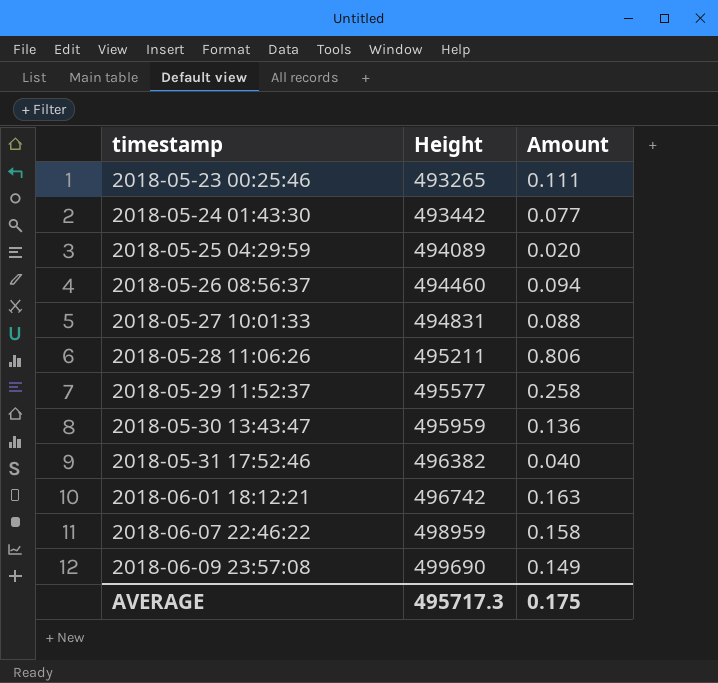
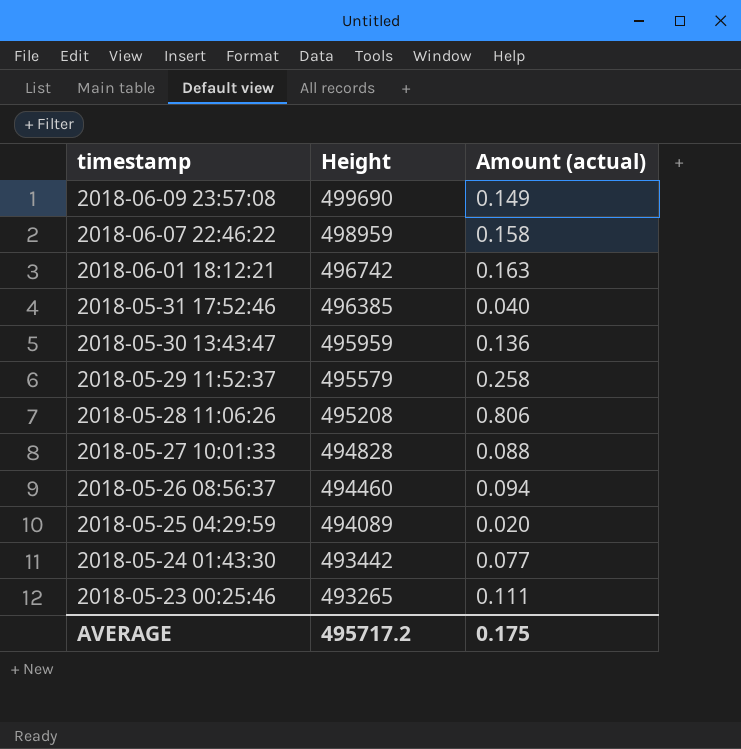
row order: timestamp ascending -> timestamp descending
column name: Amount -> Amount (actual)
2018-05-31 17:52:46 | Height: 496382 -> 496385
2018-05-29 11:52:37 | Height: 495577 -> 495579
2018-05-28 11:06:26 | Height: 495211 -> 495208
2018-05-27 10:01:33 | Height: 494831 -> 494828
AVERAGE | Height: 495717.3 -> 495717.2

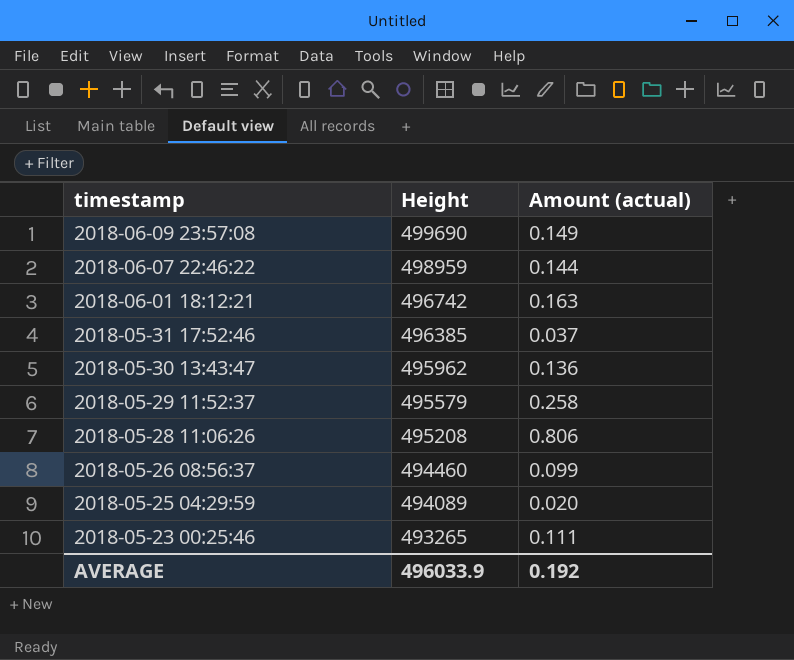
row 2018-05-27 10:01:33: 494828 | 0.088 -> none
row 2018-05-24 01:43:30: 493442 | 0.077 -> none
2018-06-07 22:46:22 | Amount (actual): 0.158 -> 0.144
2018-05-31 17:52:46 | Amount (actual): 0.040 -> 0.037
2018-05-30 13:43:47 | Height: 495959 -> 495962
2018-05-26 08:56:37 | Amount (actual): 0.094 -> 0.099
AVERAGE | Height: 495717.2 -> 496033.9
AVERAGE | Amount (actual): 0.175 -> 0.192

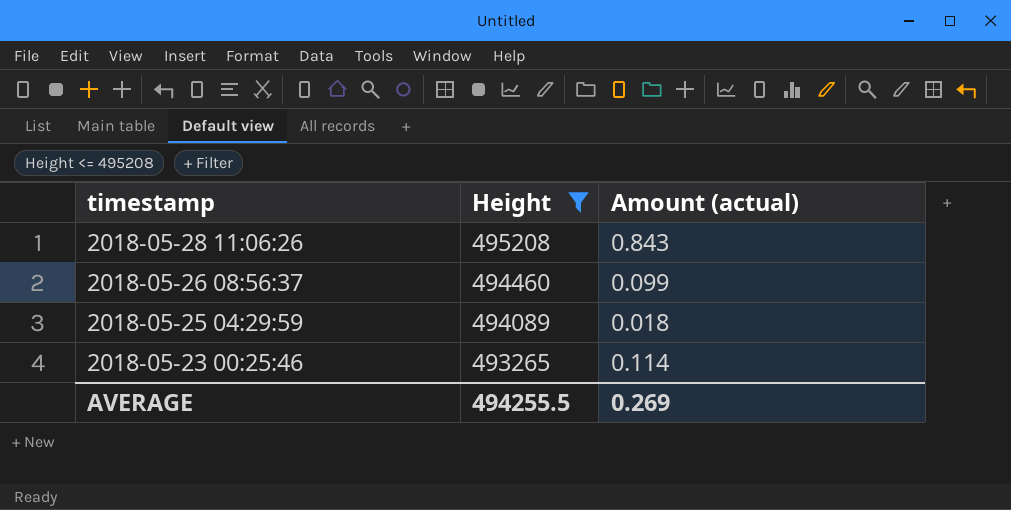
filter: none -> Height <= 495208
2018-05-28 11:06:26 | Amount (actual): 0.806 -> 0.843
2018-05-25 04:29:59 | Amount (actual): 0.020 -> 0.018
2018-05-23 00:25:46 | Amount (actual): 0.111 -> 0.114
AVERAGE | Height: 496033.9 -> 494255.5
AVERAGE | Amount (actual): 0.192 -> 0.269

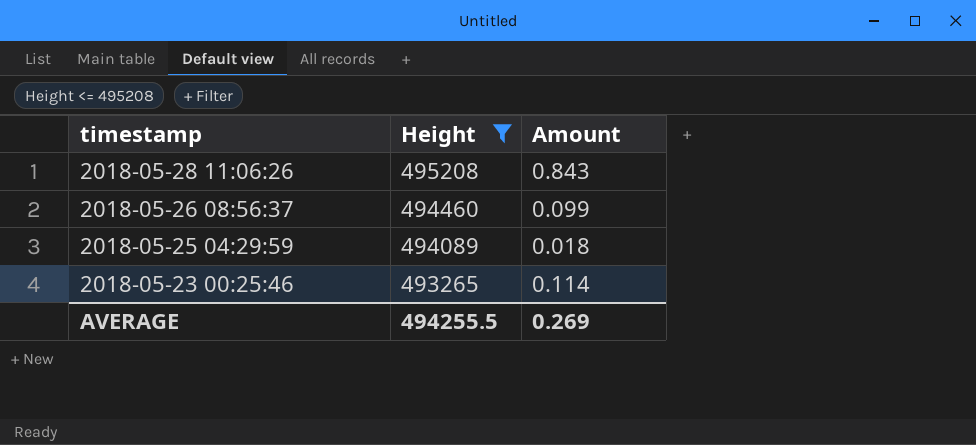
column name: Amount (actual) -> Amount

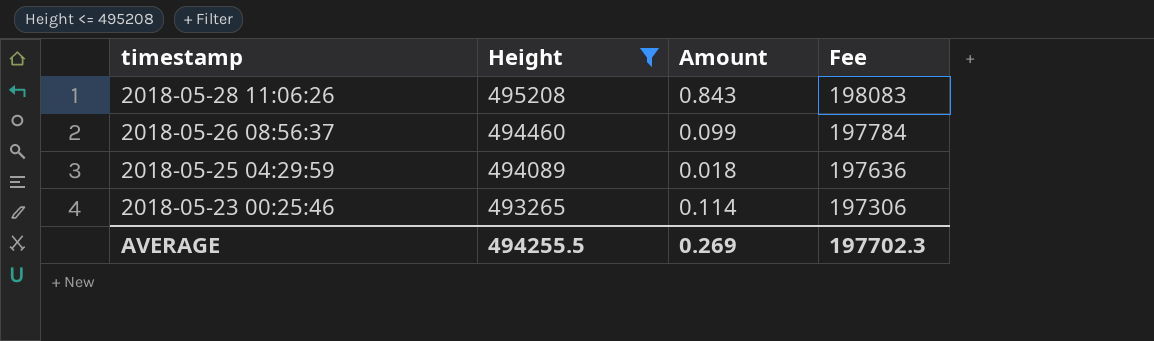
column Fee | formula: none -> [Height] * 0.4

